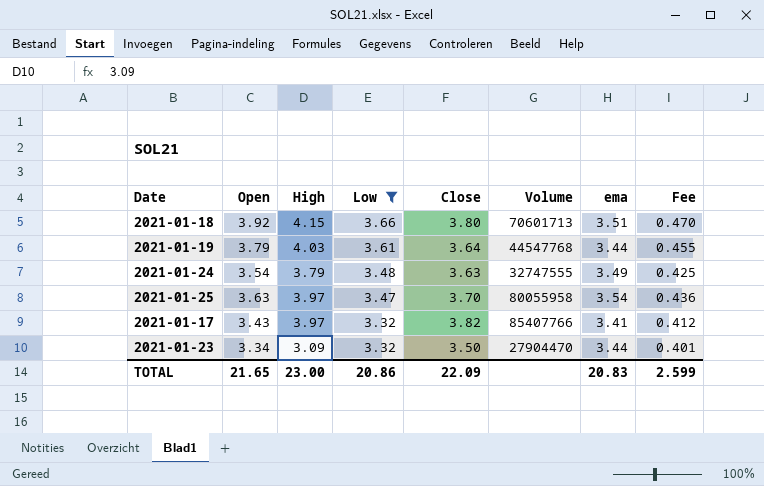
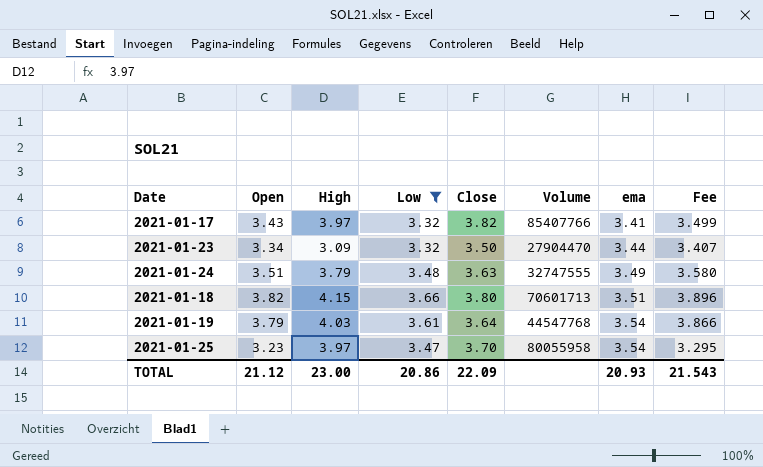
row order: Low descending -> ema ascending
column Fee | formula: [Open] * 0.12 -> [Open] * 1.02
2021-01-24 | Open: 3.54 -> 3.51
2021-01-18 | Open: 3.92 -> 3.82
2021-01-19 | ema: 3.44 -> 3.54
2021-01-25 | Open: 3.63 -> 3.23
TOTAL | Open: 21.65 -> 21.12
TOTAL | ema: 20.83 -> 20.93
TOTAL | Fee: 2.599 -> 21.543

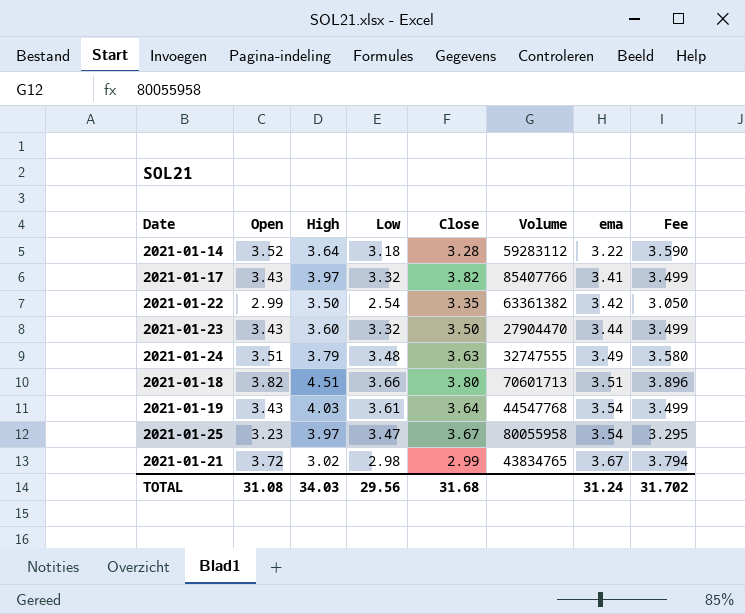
filter: Low >= 3.32 -> none
2021-01-23 | Open: 3.34 -> 3.43
2021-01-23 | High: 3.09 -> 3.60
2021-01-23 | Fee: 3.407 -> 3.499
2021-01-18 | High: 4.15 -> 4.51
2021-01-19 | Open: 3.79 -> 3.43
2021-01-19 | Fee: 3.866 -> 3.499
2021-01-25 | Close: 3.70 -> 3.67
TOTAL | Open: 21.12 -> 31.08
TOTAL | High: 23.00 -> 34.03
TOTAL | Low: 20.86 -> 29.56
TOTAL | Close: 22.09 -> 31.68
TOTAL | ema: 20.93 -> 31.24
TOTAL | Fee: 21.543 -> 31.702

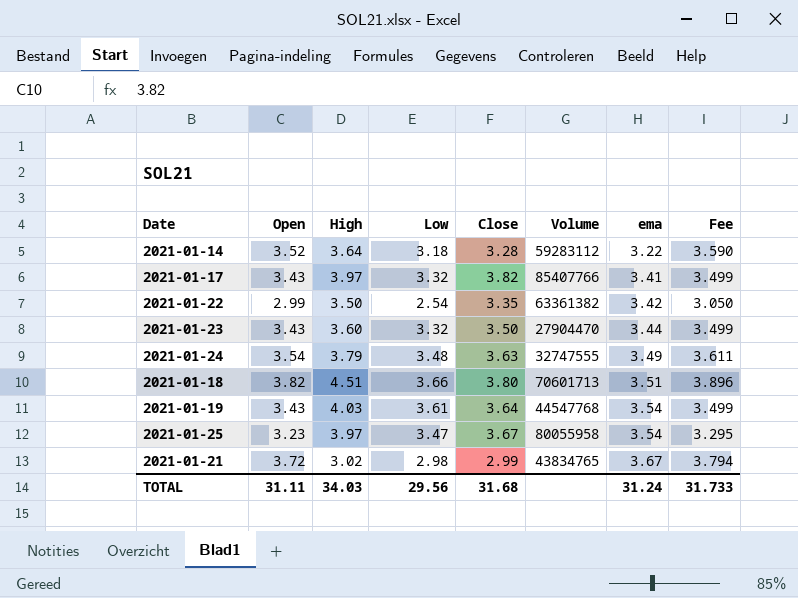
2021-01-24 | Open: 3.51 -> 3.54
2021-01-24 | Fee: 3.580 -> 3.611
TOTAL | Open: 31.08 -> 31.11
TOTAL | Fee: 31.702 -> 31.733

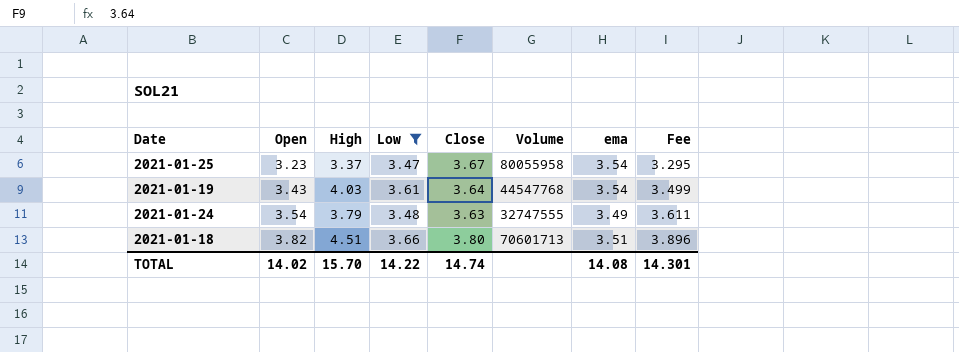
filter: none -> Low >= 3.47
row order: ema ascending -> Open ascending
2021-01-25 | High: 3.97 -> 3.37
TOTAL | Open: 31.11 -> 14.02
TOTAL | High: 34.03 -> 15.70
TOTAL | Low: 29.56 -> 14.22
TOTAL | Close: 31.68 -> 14.74
TOTAL | ema: 31.24 -> 14.08
TOTAL | Fee: 31.733 -> 14.301

